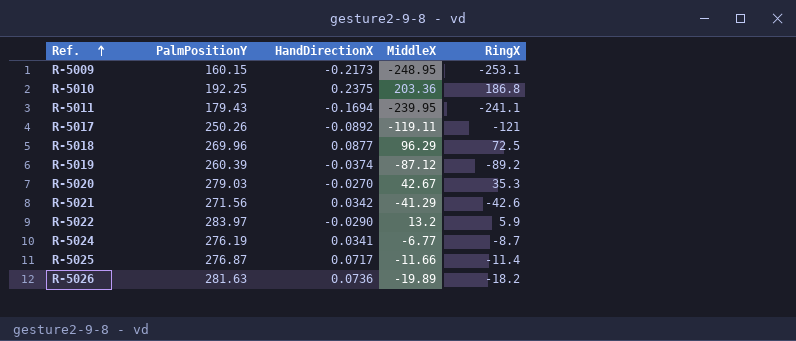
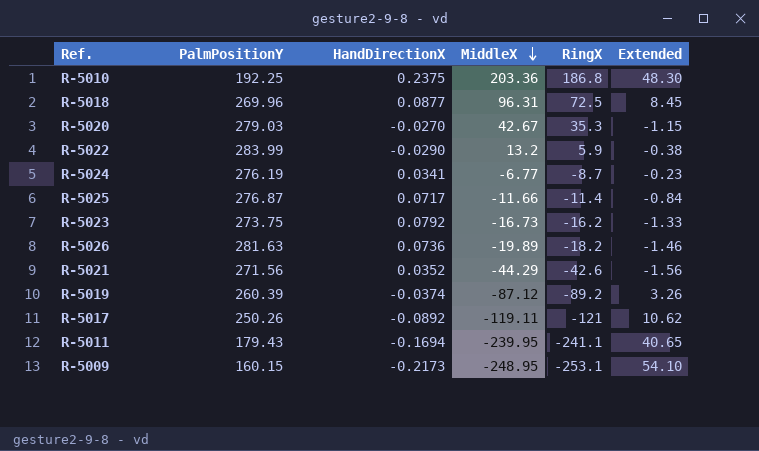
row order: Ref. ascending -> MiddleX descending
column Extended | formula: none -> [HandDirectionX] * [MiddleX]
R-5018 | MiddleX: 96.29 -> 96.31
R-5022 | PalmPositionY: 283.97 -> 283.99
row R-5023: none -> 273.75 | 0.0792 | -16.73 | -16.2 | -1.33
R-5021 | HandDirectionX: 0.0342 -> 0.0352
R-5021 | MiddleX: -41.29 -> -44.29

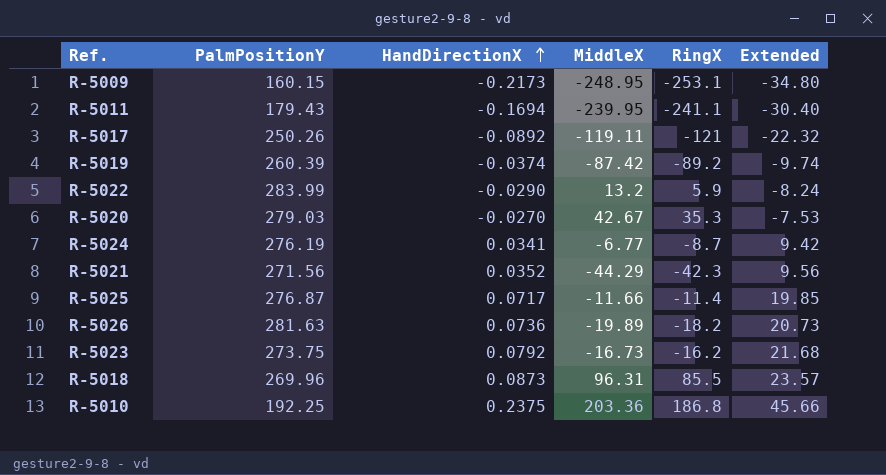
row order: MiddleX descending -> HandDirectionX ascending
column Extended | formula: [HandDirectionX] * [MiddleX] -> [PalmPositionY] * [HandDirectionX]
R-5019 | MiddleX: -87.12 -> -87.42
R-5021 | RingX: -42.6 -> -42.3
R-5018 | HandDirectionX: 0.0877 -> 0.0873
R-5018 | RingX: 72.5 -> 85.5

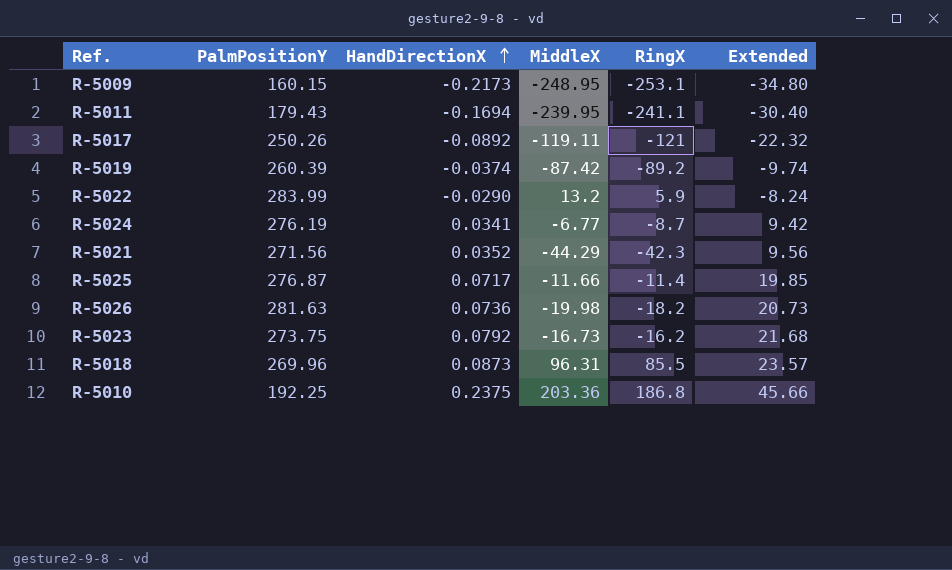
row R-5020: 279.03 | -0.0270 | 42.67 | 35.3 | -7.53 -> none
R-5026 | MiddleX: -19.89 -> -19.98

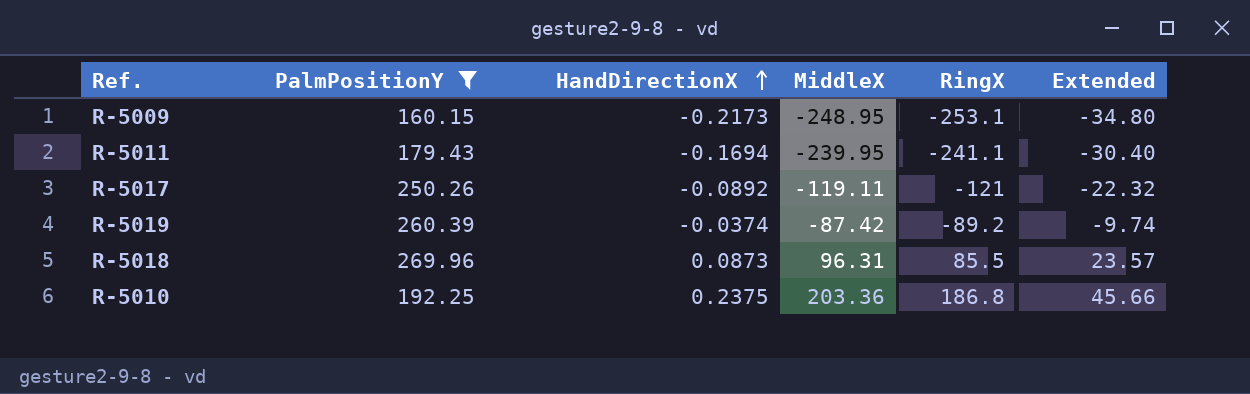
filter: none -> PalmPositionY <= 269.96

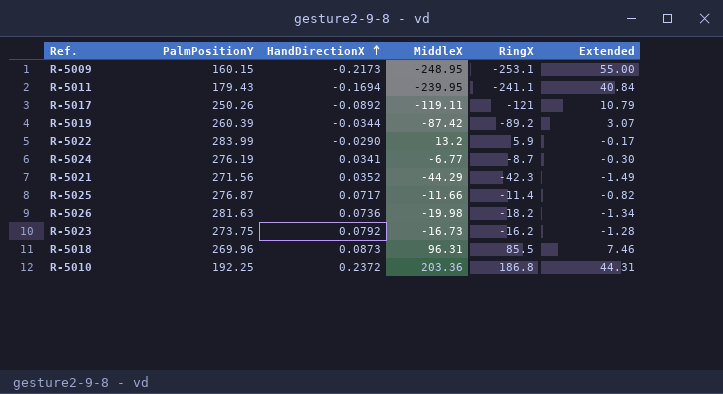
filter: PalmPositionY <= 269.96 -> none
column Extended | formula: [PalmPositionY] * [HandDirectionX] -> [HandDirectionX] * [RingX]
R-5019 | HandDirectionX: -0.0374 -> -0.0344
R-5010 | HandDirectionX: 0.2375 -> 0.2372

